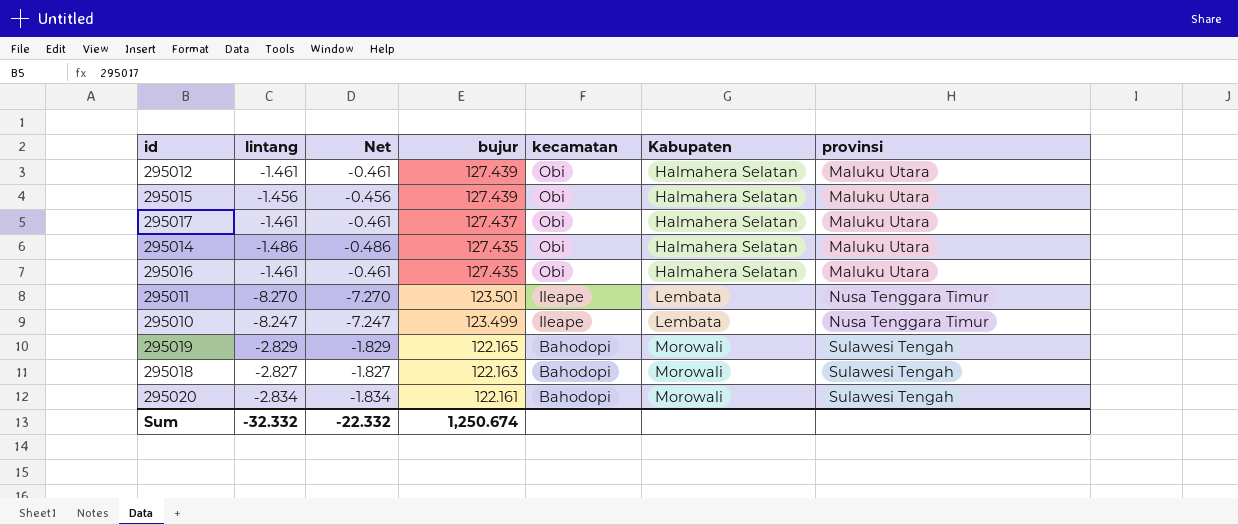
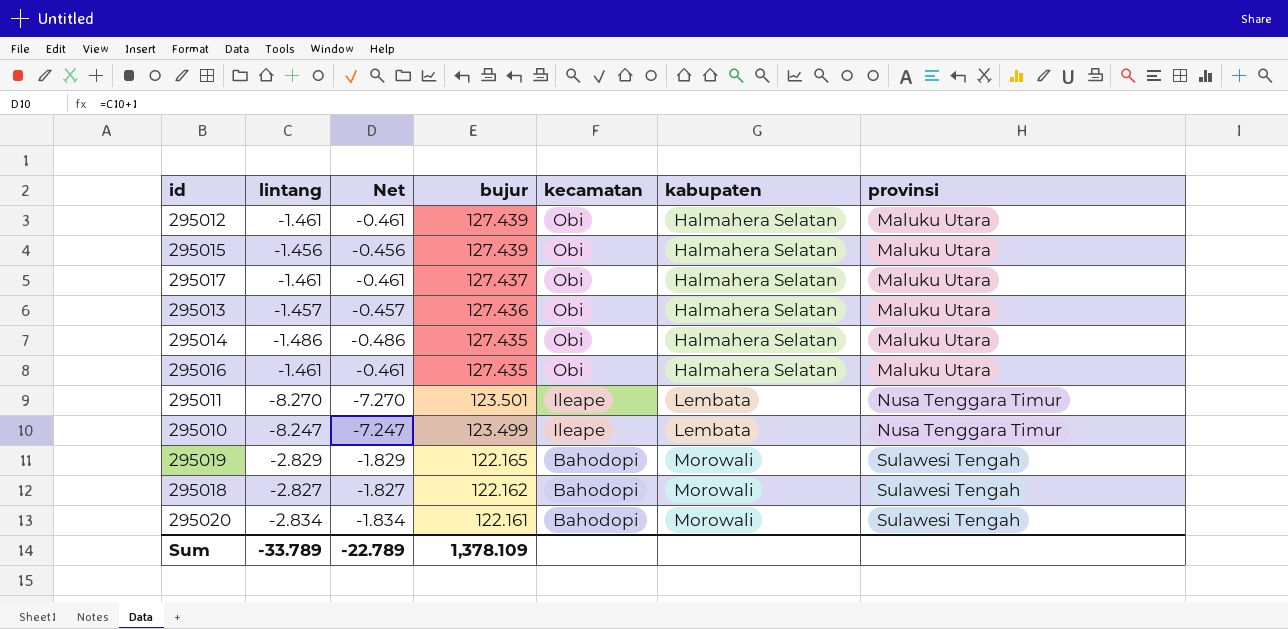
column name: Kabupaten -> kabupaten
row 295013: none -> -1.457 | -0.457 | 127.436 | Obi | Halmahera Selatan | Maluku Utara
295018 | bujur: 122.163 -> 122.162
Sum | lintang: -32.332 -> -33.789
Sum | Net: -22.332 -> -22.789
Sum | bujur: 1,250.674 -> 1,378.109

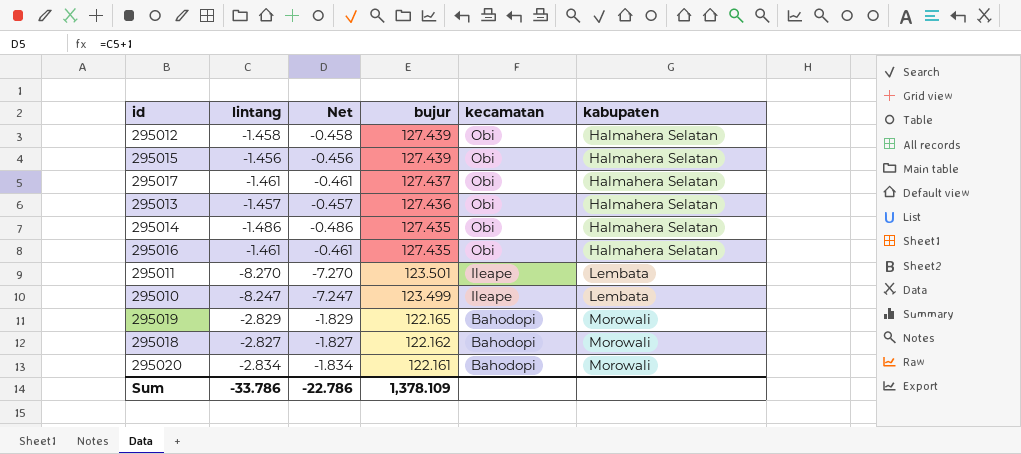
column provinsi | position: 7 -> none
295012 | lintang: -1.461 -> -1.458
295012 | Net: -0.461 -> -0.458
Sum | lintang: -33.789 -> -33.786
Sum | Net: -22.789 -> -22.786

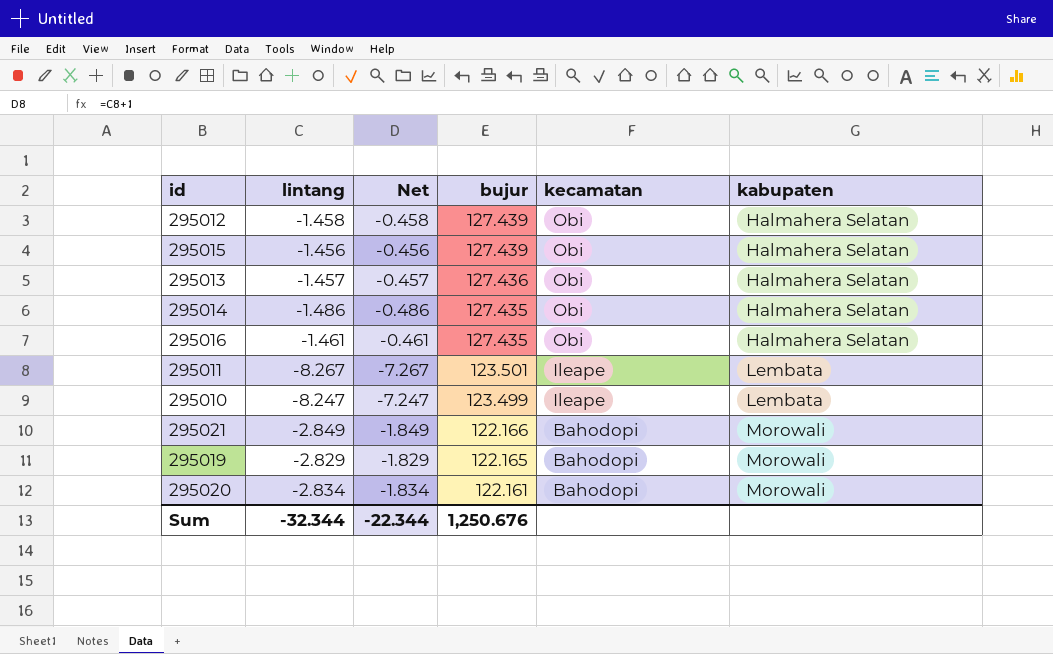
row 295017: -1.461 | -0.461 | 127.437 | Obi | Halmahera Selatan -> none
row 295018: -2.827 | -1.827 | 122.162 | Bahodopi | Morowali -> none
295011 | lintang: -8.270 -> -8.267
295011 | Net: -7.270 -> -7.267
row 295021: none -> -2.849 | -1.849 | 122.166 | Bahodopi | Morowali
Sum | lintang: -33.786 -> -32.344
Sum | Net: -22.786 -> -22.344
Sum | bujur: 1,378.109 -> 1,250.676

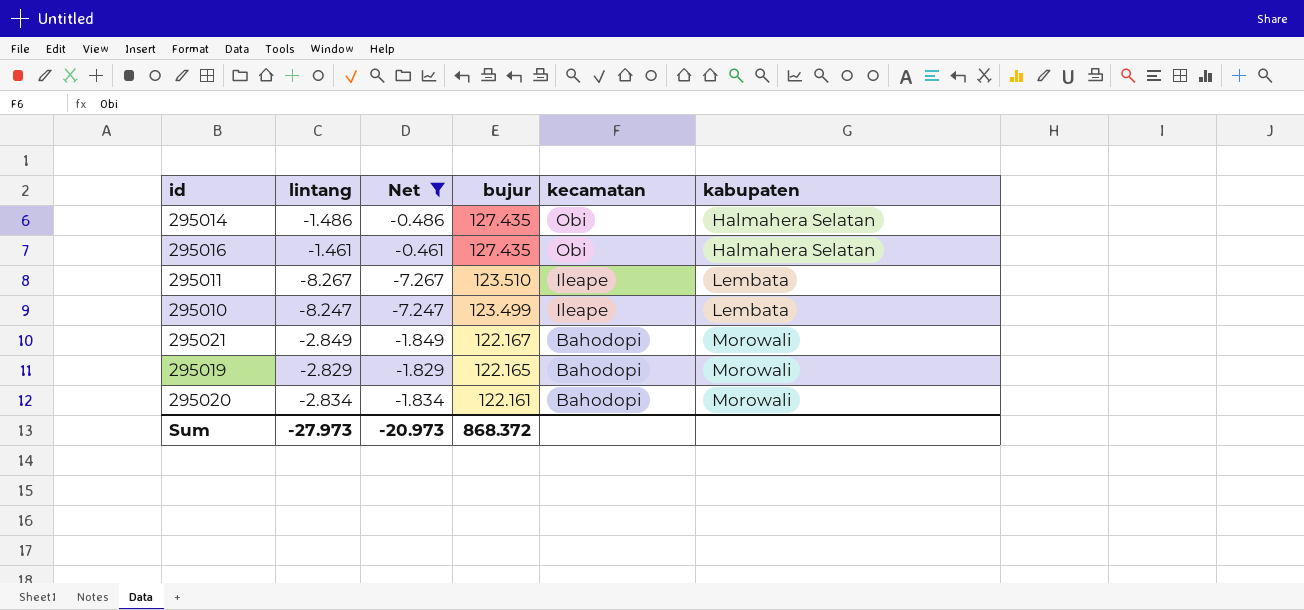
filter: none -> Net <= -0.461
295011 | bujur: 123.501 -> 123.510
295021 | bujur: 122.166 -> 122.167
Sum | lintang: -32.344 -> -27.973
Sum | Net: -22.344 -> -20.973
Sum | bujur: 1,250.676 -> 868.372

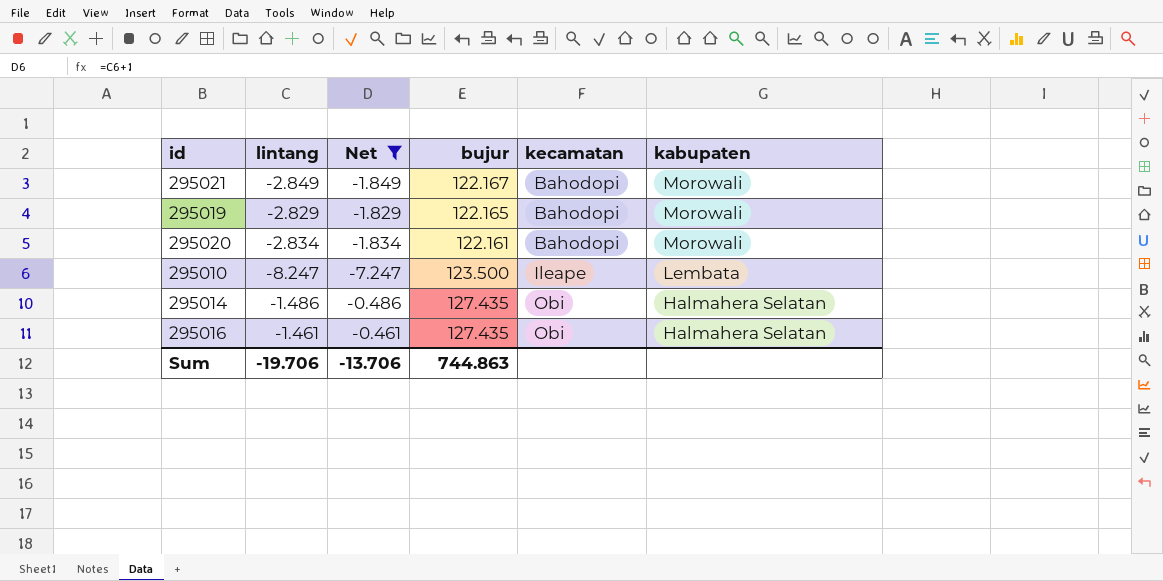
row order: bujur descending -> kecamatan ascending
row 295011: -8.267 | -7.267 | 123.510 | Ileape | Lembata -> none
295010 | bujur: 123.499 -> 123.500
Sum | lintang: -27.973 -> -19.706
Sum | Net: -20.973 -> -13.706
Sum | bujur: 868.372 -> 744.863

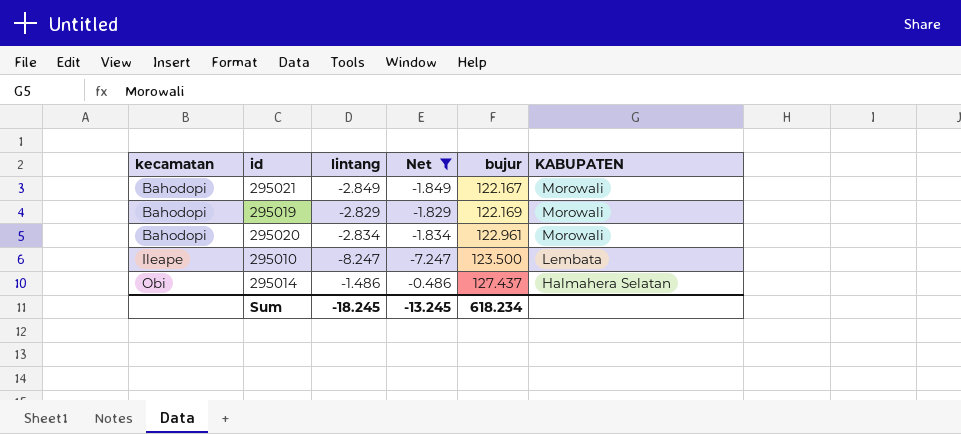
column kecamatan | position: 5 -> 1
column name: kabupaten -> KABUPATEN
row 295016: -1.461 | -0.461 | 127.435 | Obi | Halmahera Selatan -> none
295019 | bujur: 122.165 -> 122.169
295020 | bujur: 122.161 -> 122.961
295014 | bujur: 127.435 -> 127.437
Sum | lintang: -19.706 -> -18.245
Sum | Net: -13.706 -> -13.245
Sum | bujur: 744.863 -> 618.234

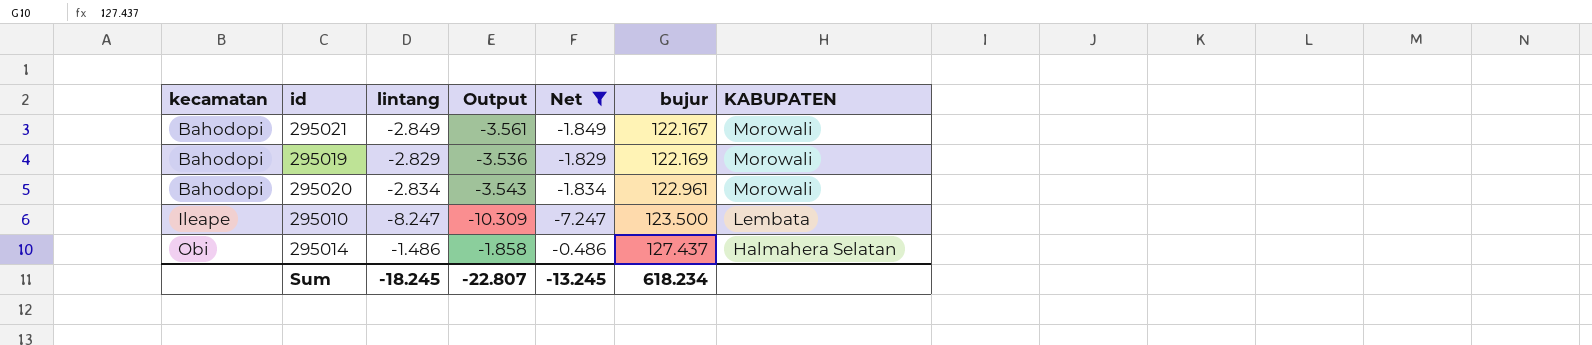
column Output | formula: none -> [lintang] * 1.25

